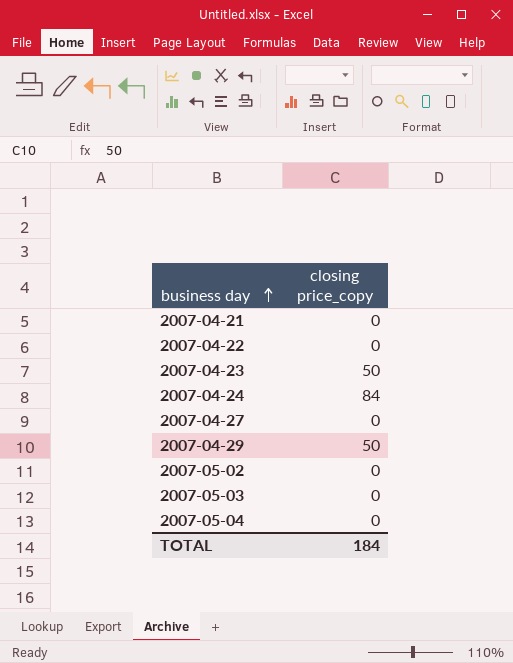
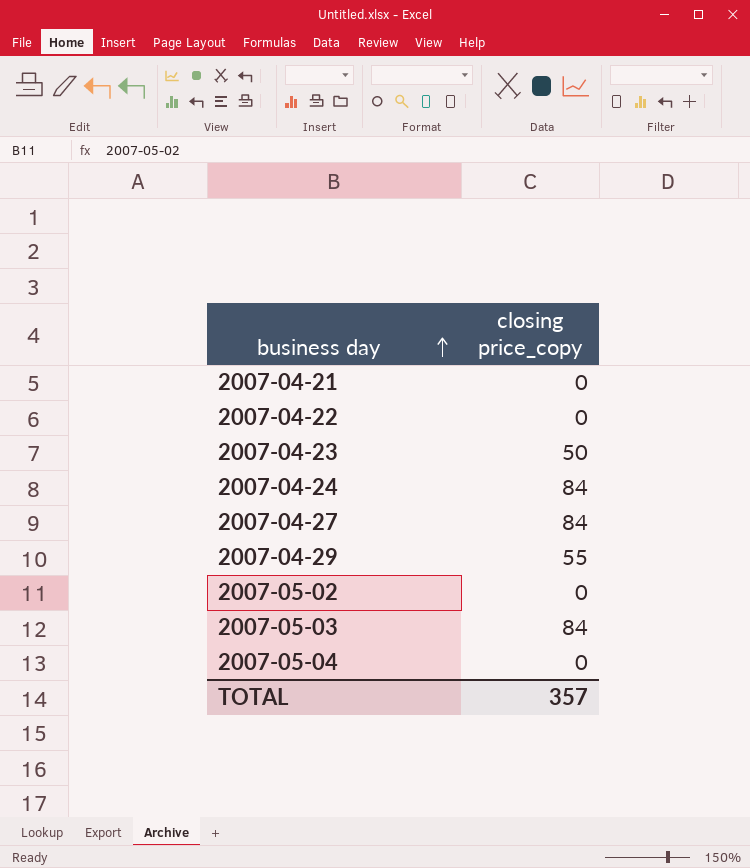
2007-04-27 | closing price_copy: 0 -> 84
2007-04-29 | closing price_copy: 50 -> 55
2007-05-03 | closing price_copy: 0 -> 84
TOTAL | closing price_copy: 184 -> 357

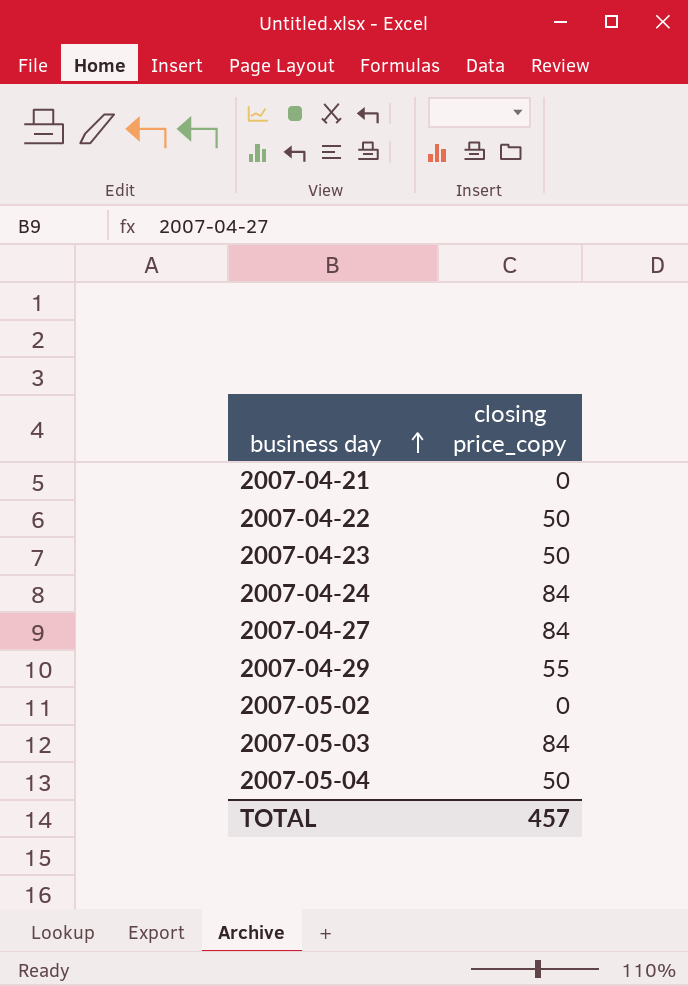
2007-04-22 | closing price_copy: 0 -> 50
2007-05-04 | closing price_copy: 0 -> 50
TOTAL | closing price_copy: 357 -> 457

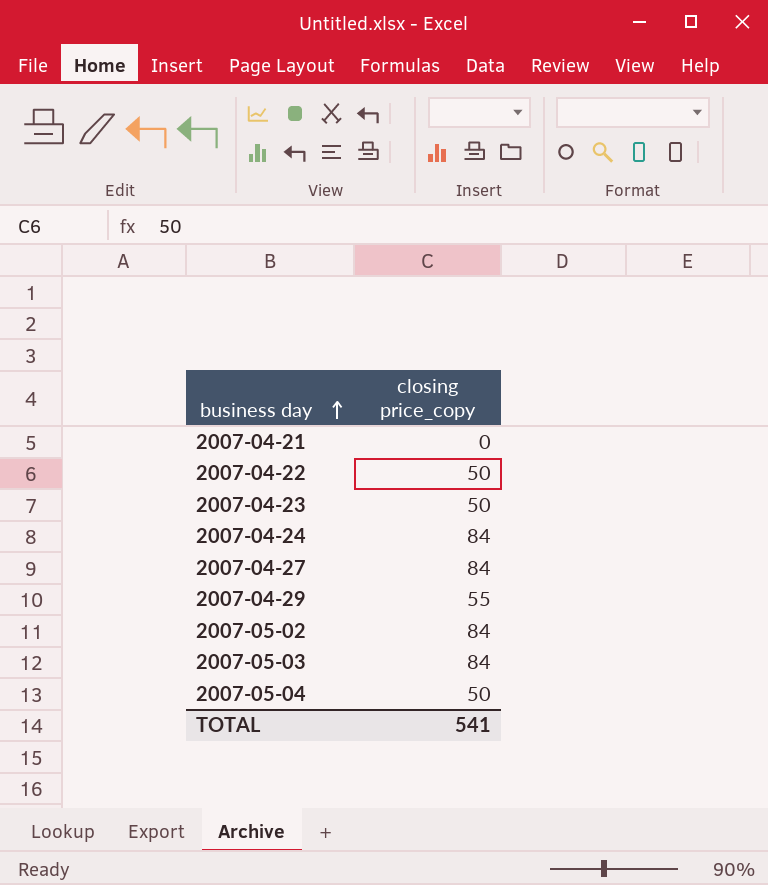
2007-05-02 | closing price_copy: 0 -> 84
TOTAL | closing price_copy: 457 -> 541

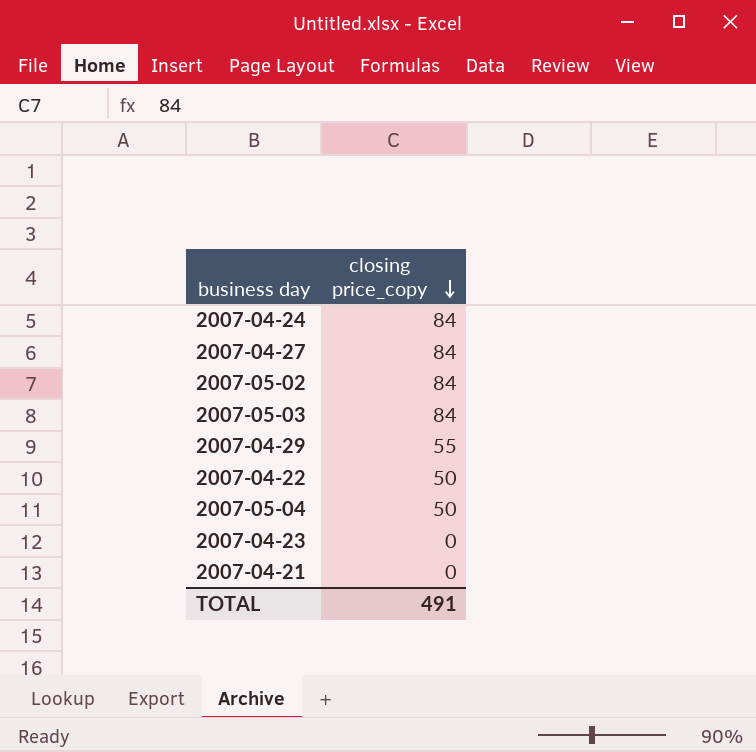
row order: business day ascending -> closing price_copy descending
2007-04-23 | closing price_copy: 50 -> 0
TOTAL | closing price_copy: 541 -> 491

